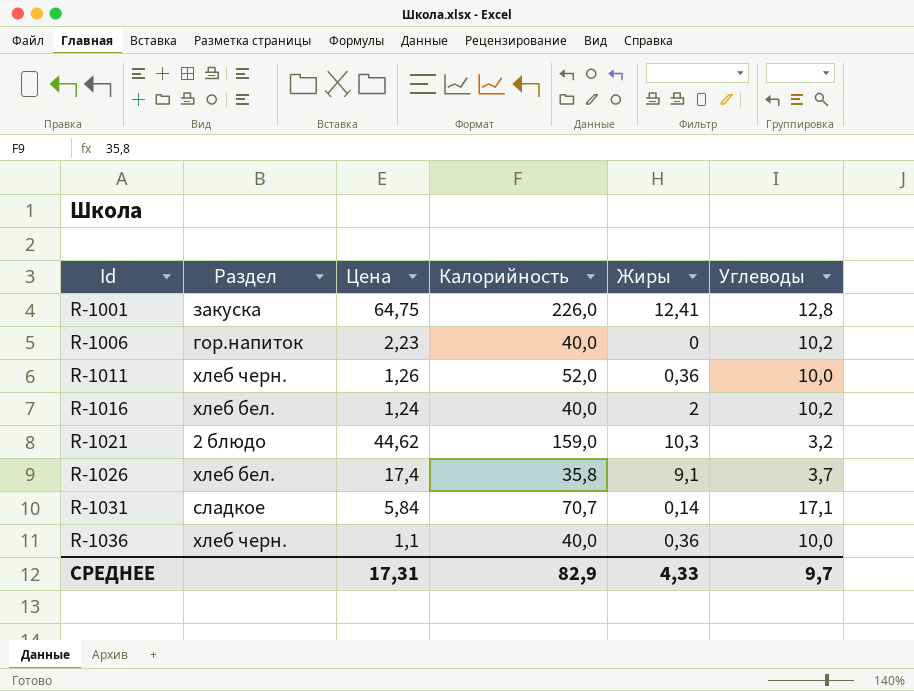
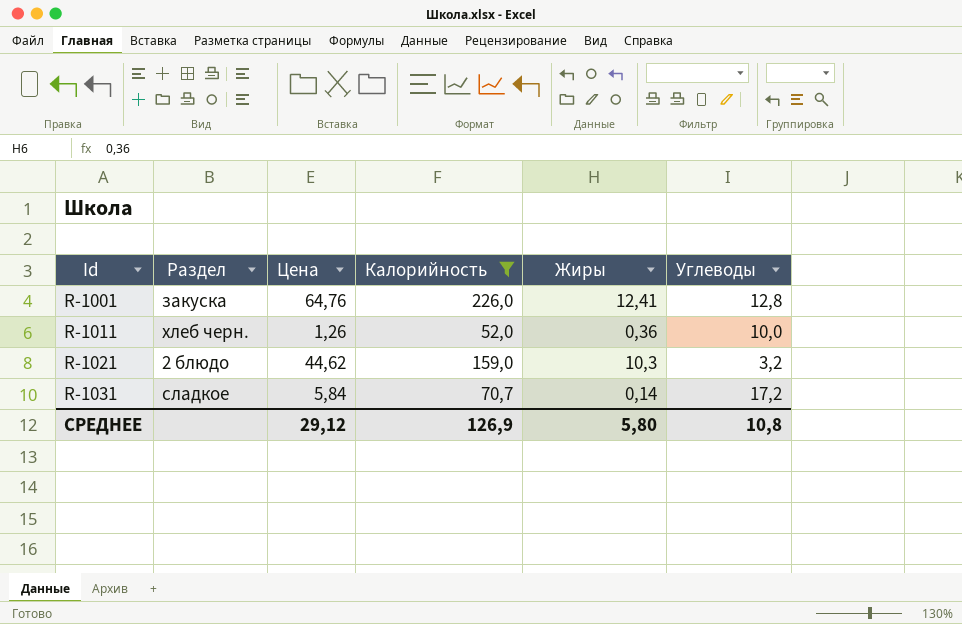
filter: none -> Калорийность >= 52,0
R-1001 | Цена: 64,75 -> 64,76
R-1031 | Углеводы: 17,1 -> 17,2
СРЕДНЕЕ | Цена: 17,31 -> 29,12
СРЕДНЕЕ | Калорийность: 82,9 -> 126,9
СРЕДНЕЕ | Жиры: 4,33 -> 5,80
СРЕДНЕЕ | Углеводы: 9,7 -> 10,8

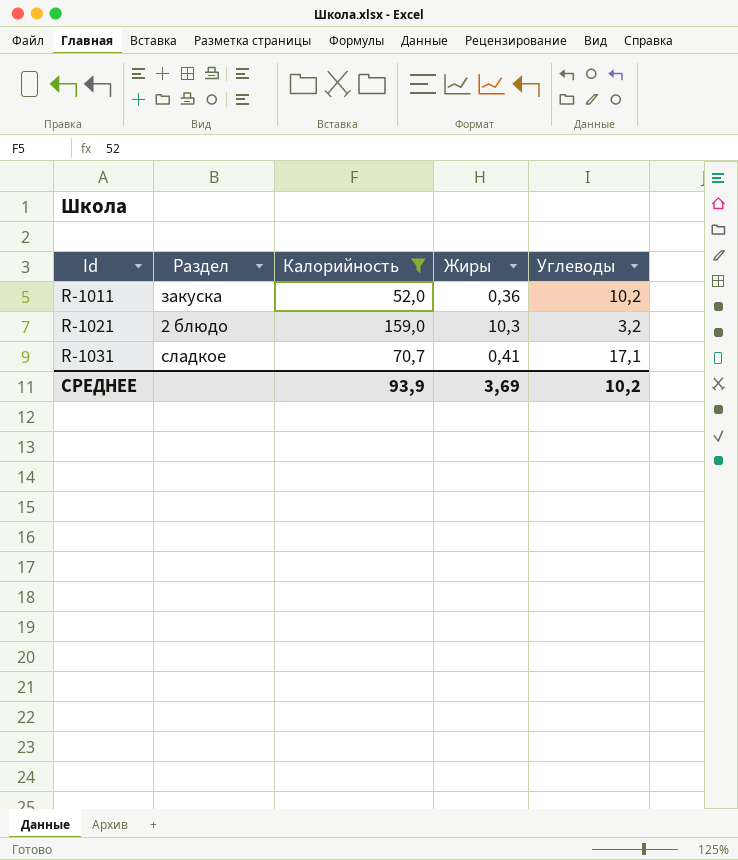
column Цена | position: 3 -> none
row R-1001: закуска | 64,76 | 226,0 | 12,41 | 12,8 -> none
R-1011 | Раздел: хлеб черн. -> закуска
R-1011 | Углеводы: 10,0 -> 10,2
R-1031 | Жиры: 0,14 -> 0,41
R-1031 | Углеводы: 17,2 -> 17,1
СРЕДНЕЕ | Калорийность: 126,9 -> 93,9
СРЕДНЕЕ | Жиры: 5,80 -> 3,69
СРЕДНЕЕ | Углеводы: 10,8 -> 10,2

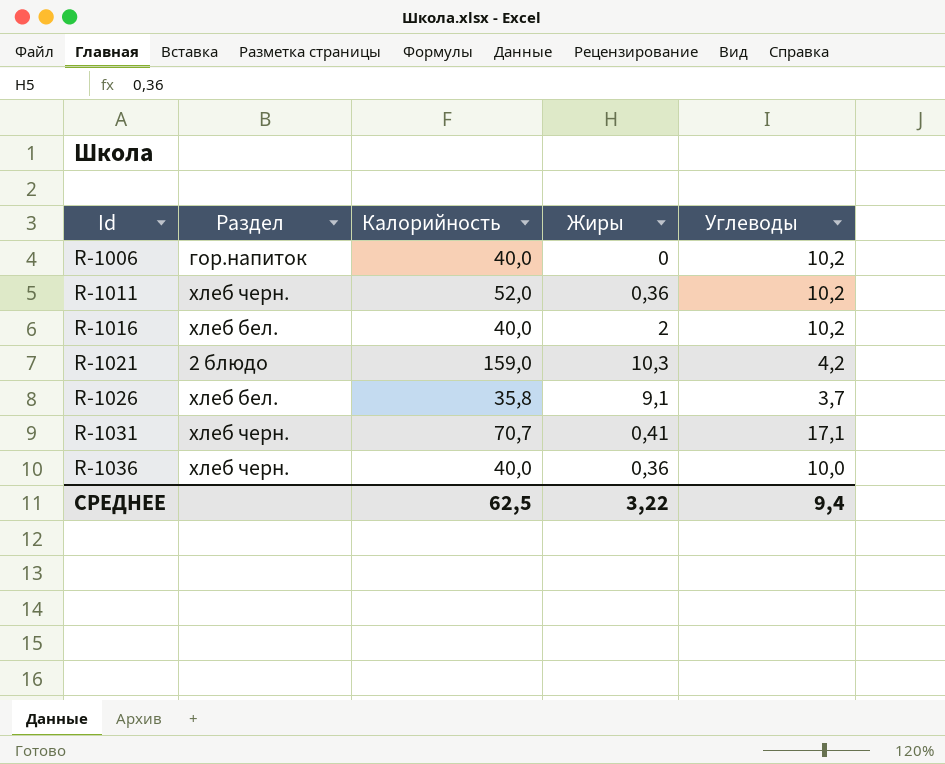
filter: Калорийность >= 52,0 -> none
R-1011 | Раздел: закуска -> хлеб черн.
R-1021 | Углеводы: 3,2 -> 4,2
R-1031 | Раздел: сладкое -> хлеб черн.
СРЕДНЕЕ | Калорийность: 93,9 -> 62,5
СРЕДНЕЕ | Жиры: 3,69 -> 3,22
СРЕДНЕЕ | Углеводы: 10,2 -> 9,4

